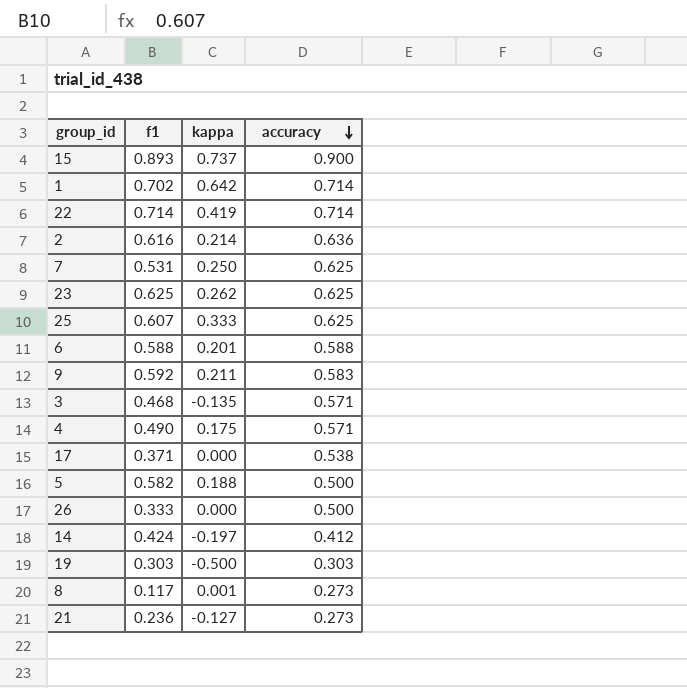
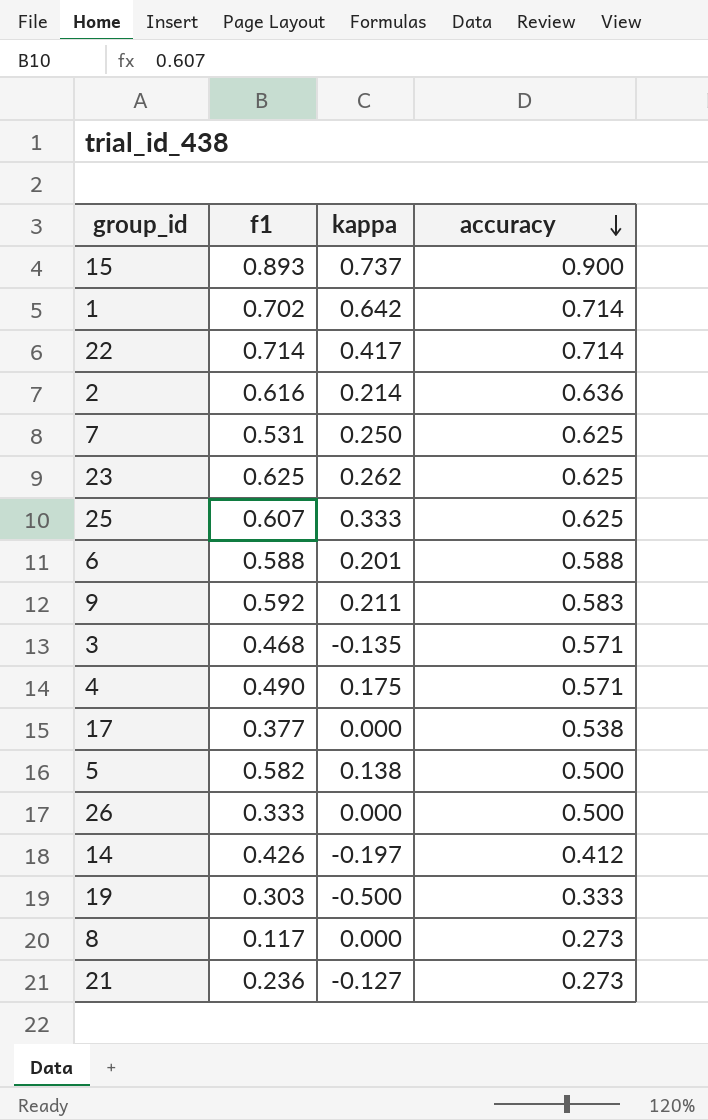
22 | kappa: 0.419 -> 0.417
17 | f1: 0.371 -> 0.377
5 | kappa: 0.188 -> 0.138
14 | f1: 0.424 -> 0.426
19 | accuracy: 0.303 -> 0.333
8 | kappa: 0.001 -> 0.000

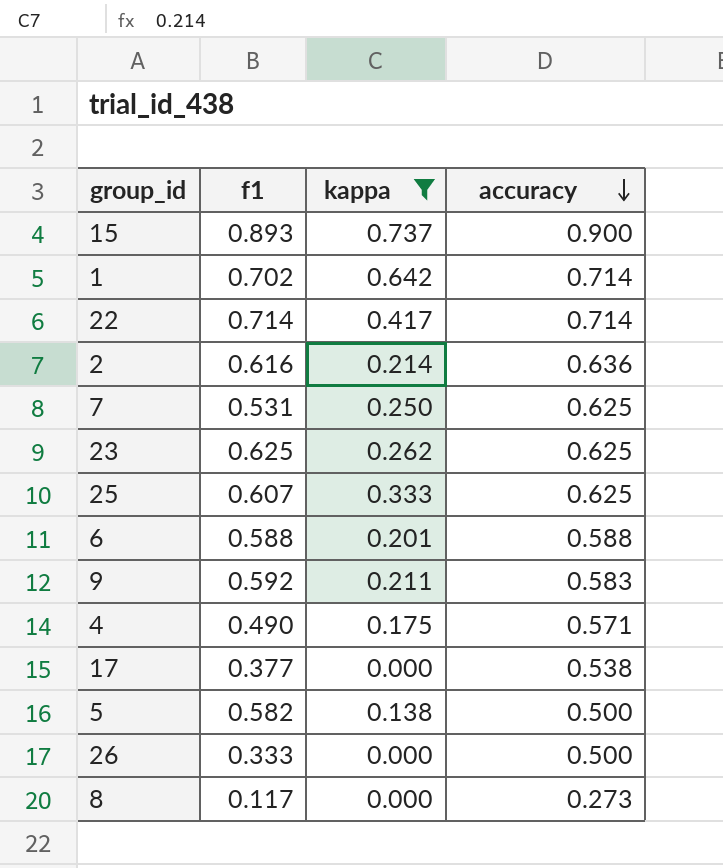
filter: none -> kappa >= 0.000

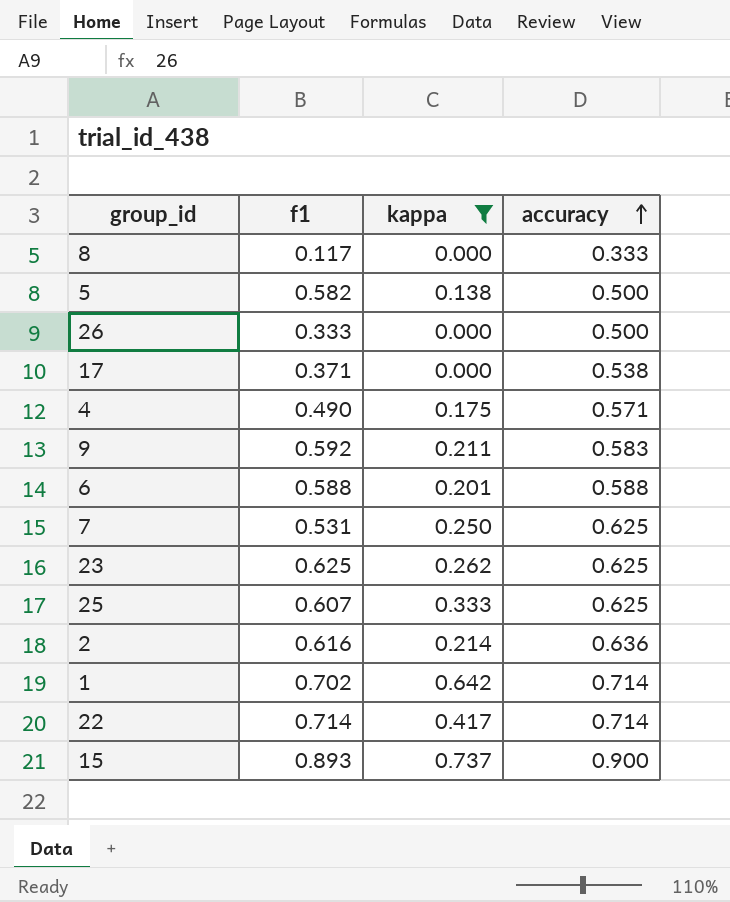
row order: accuracy descending -> accuracy ascending
8 | accuracy: 0.273 -> 0.333
17 | f1: 0.377 -> 0.371

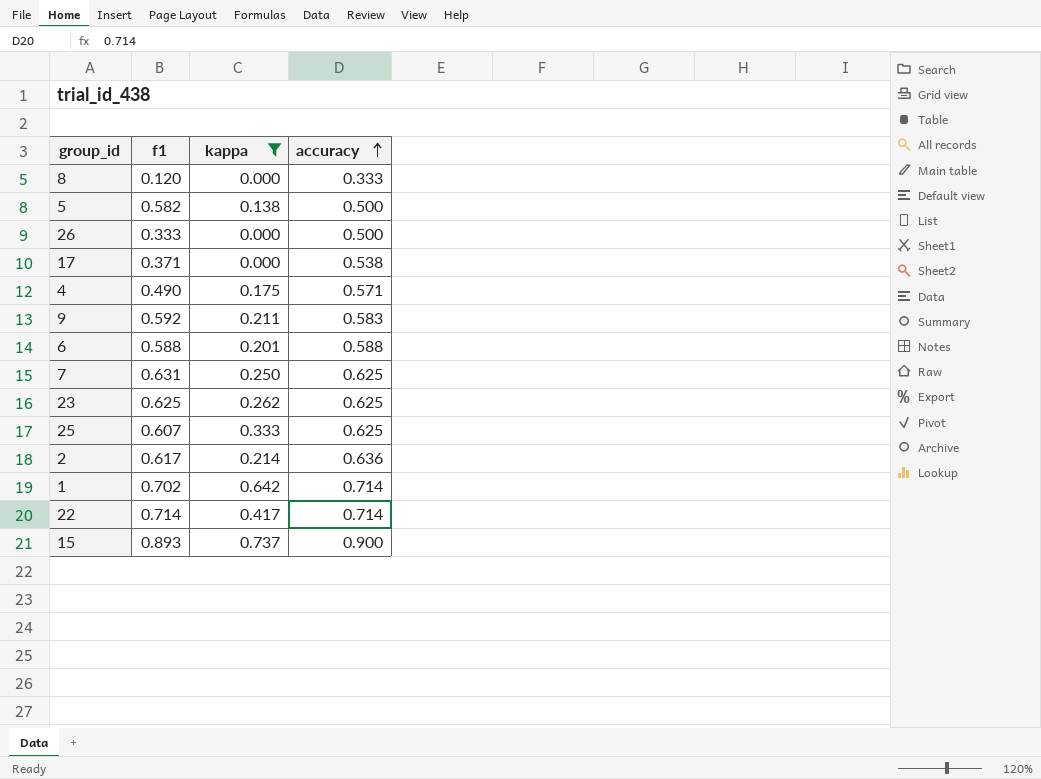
8 | f1: 0.117 -> 0.120
7 | f1: 0.531 -> 0.631
2 | f1: 0.616 -> 0.617

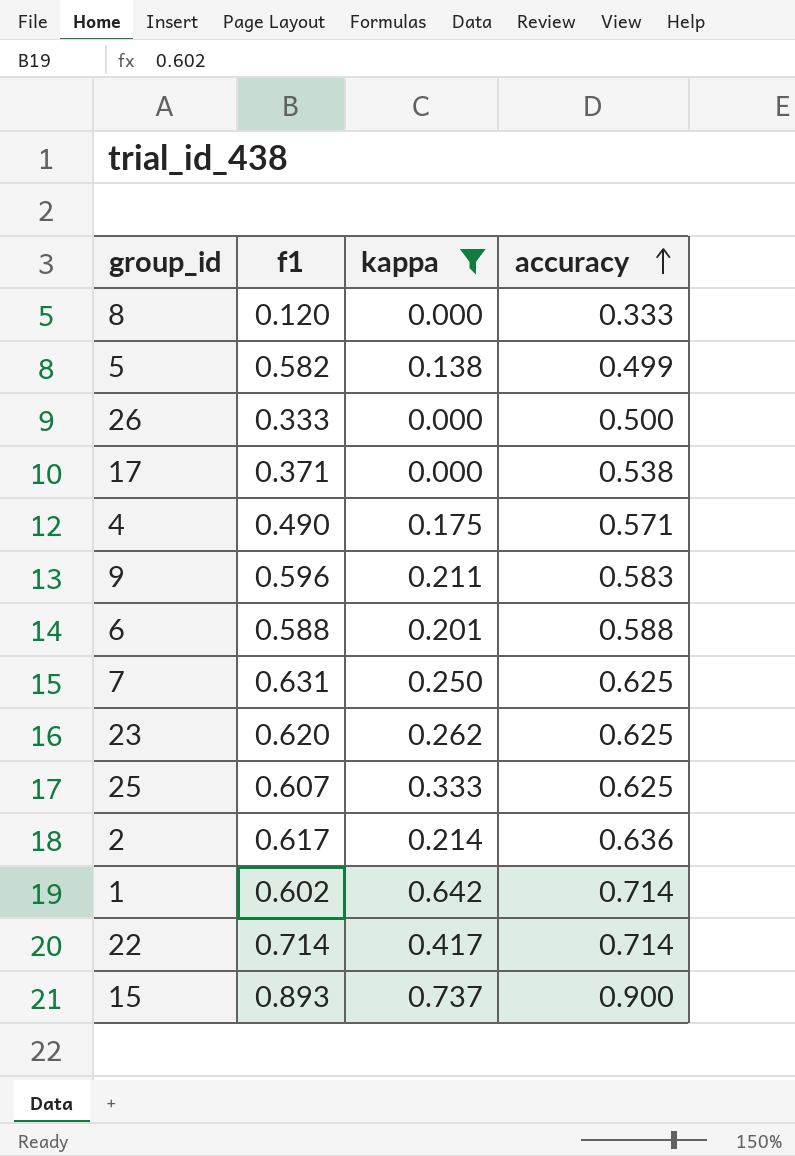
5 | accuracy: 0.500 -> 0.499
9 | f1: 0.592 -> 0.596
23 | f1: 0.625 -> 0.620
1 | f1: 0.702 -> 0.602

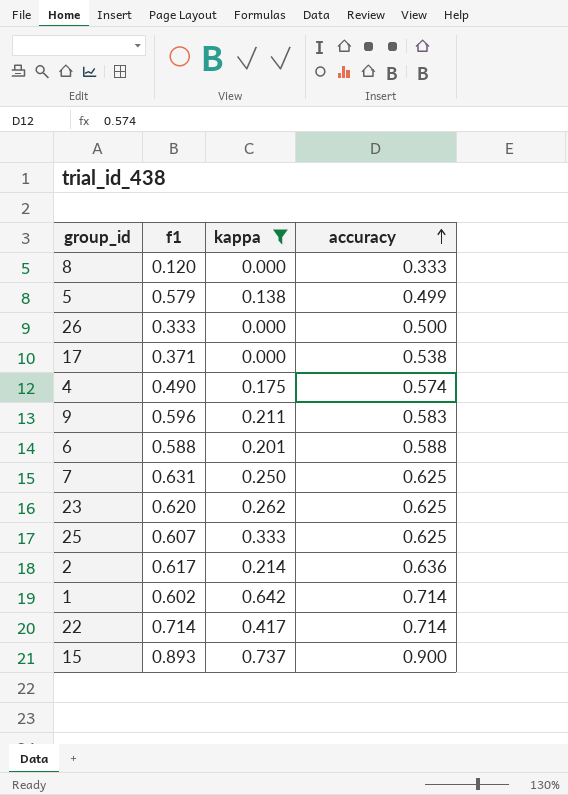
5 | f1: 0.582 -> 0.579
4 | accuracy: 0.571 -> 0.574

